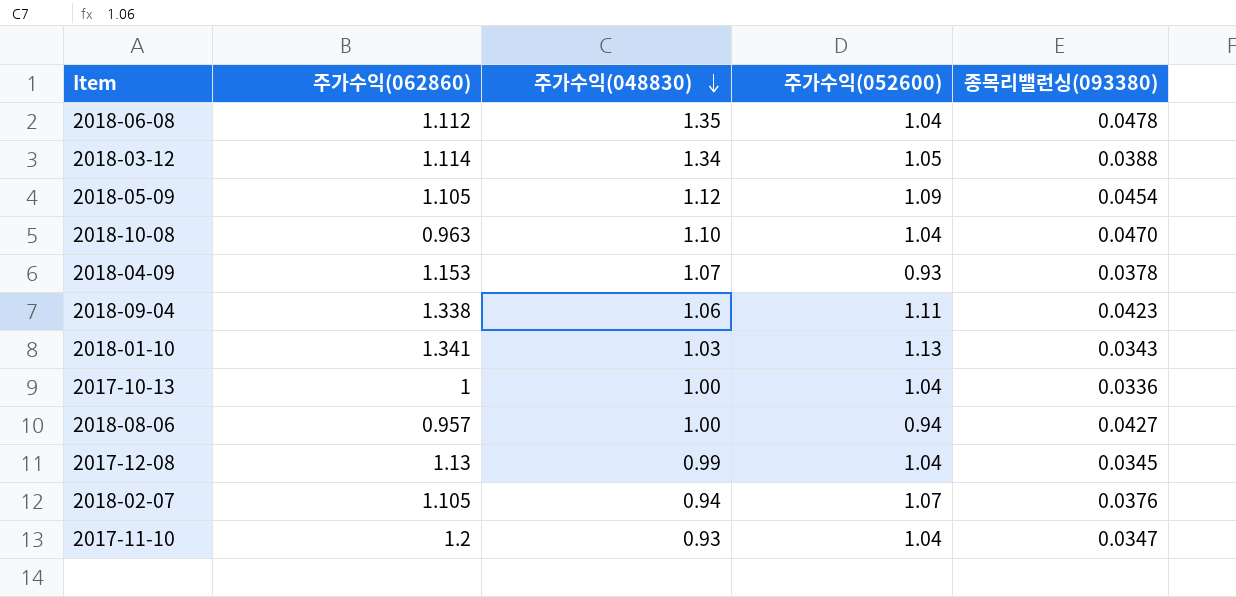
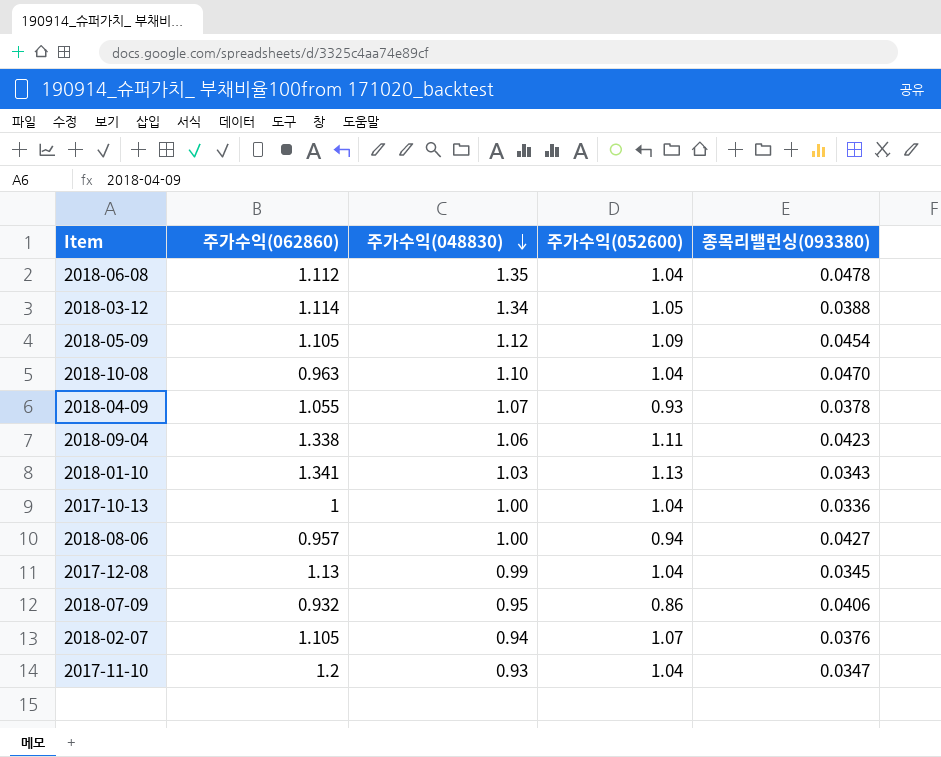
2018-04-09 | 주가수익(062860): 1.153 -> 1.055
row 2018-07-09: none -> 0.932 | 0.95 | 0.86 | 0.0406

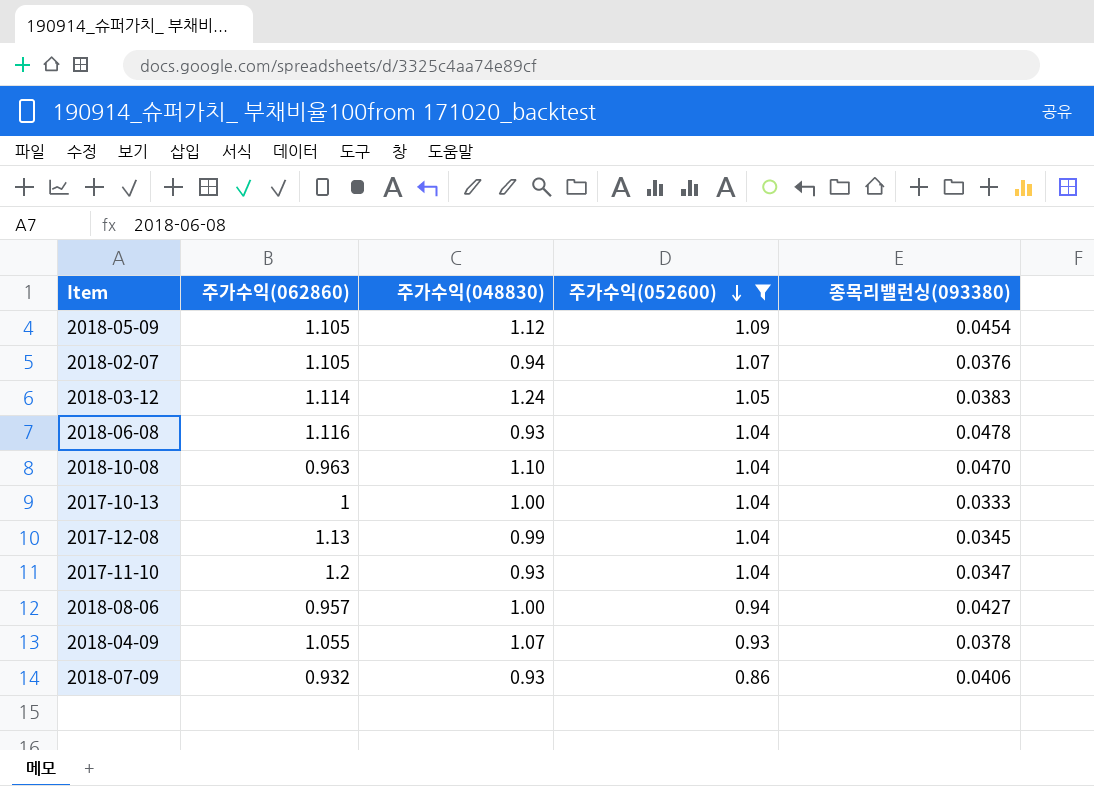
filter: none -> 주가수익(052600) <= 1.09
row order: 주가수익(048830) descending -> 주가수익(052600) descending
2018-03-12 | 주가수익(048830): 1.34 -> 1.24
2018-03-12 | 종목리밸런싱(093380): 0.0388 -> 0.0383
2018-06-08 | 주가수익(062860): 1.112 -> 1.116
2018-06-08 | 주가수익(048830): 1.35 -> 0.93
2017-10-13 | 종목리밸런싱(093380): 0.0336 -> 0.0333
2018-07-09 | 주가수익(048830): 0.95 -> 0.93

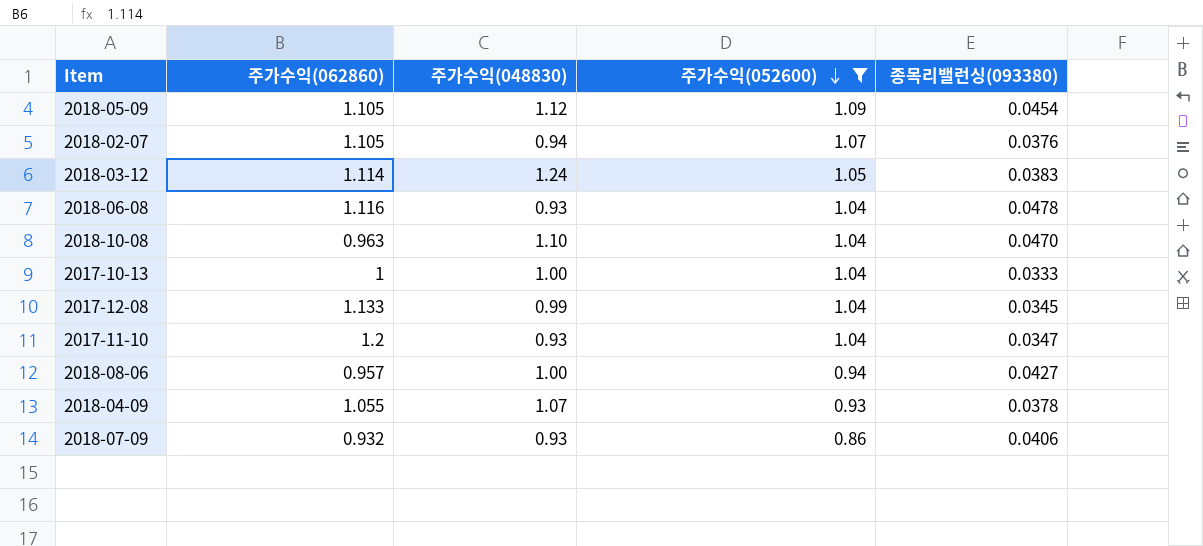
2017-12-08 | 주가수익(062860): 1.13 -> 1.133

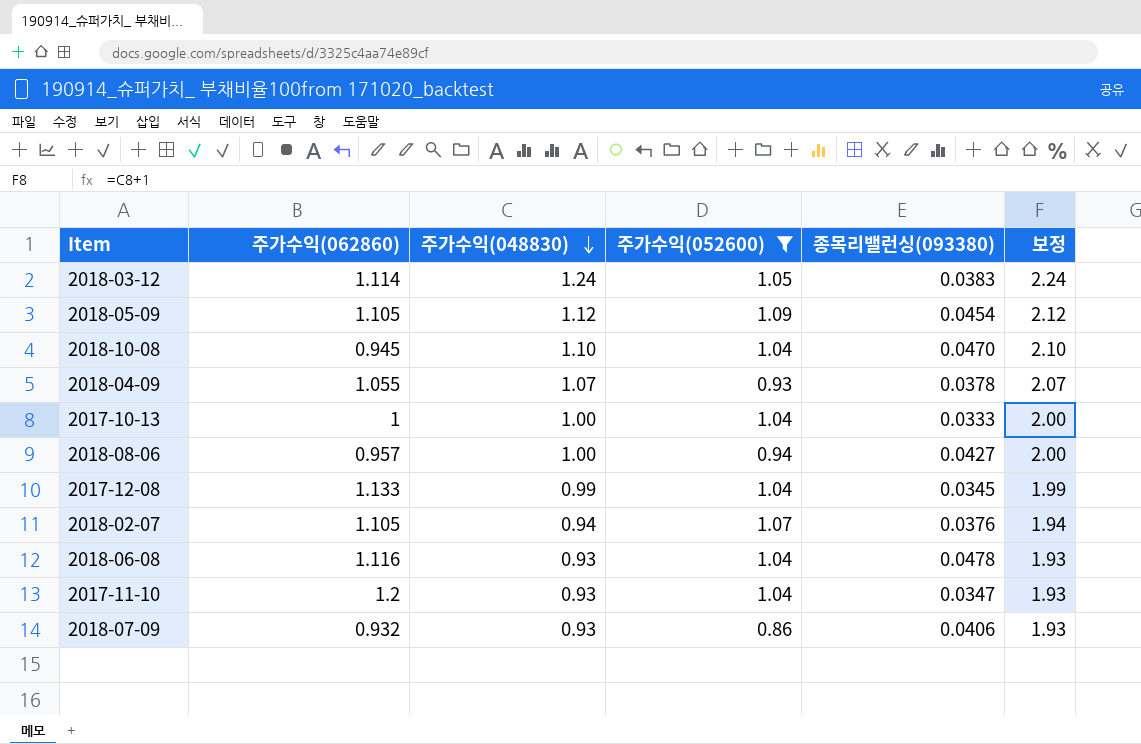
row order: 주가수익(052600) descending -> 주가수익(048830) descending
column 보정 | formula: none -> [주가수익(048830)] + 1
2018-10-08 | 주가수익(062860): 0.963 -> 0.945

